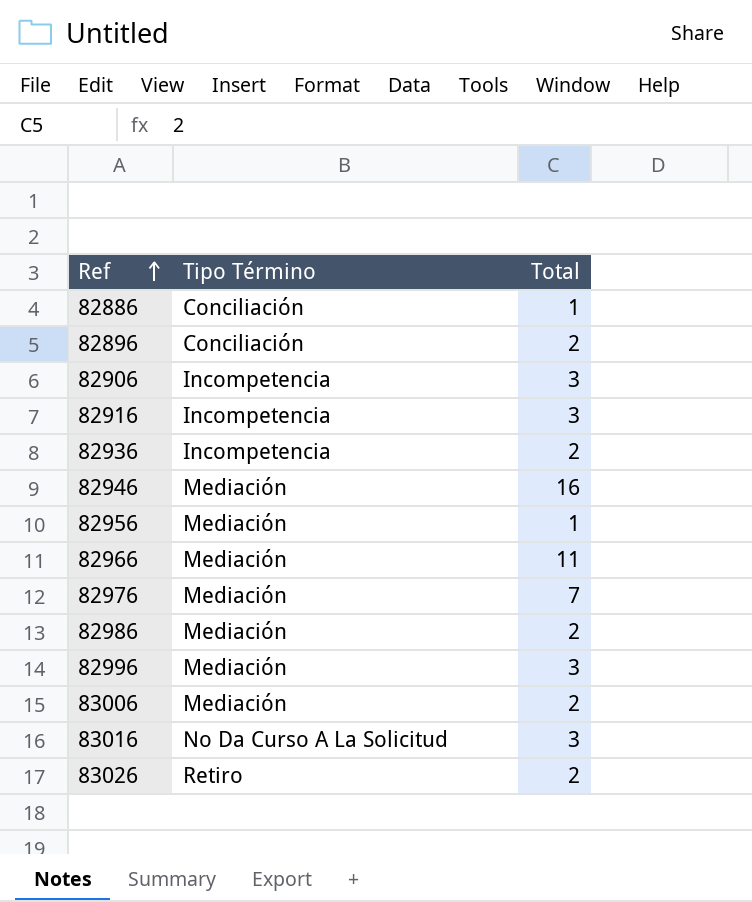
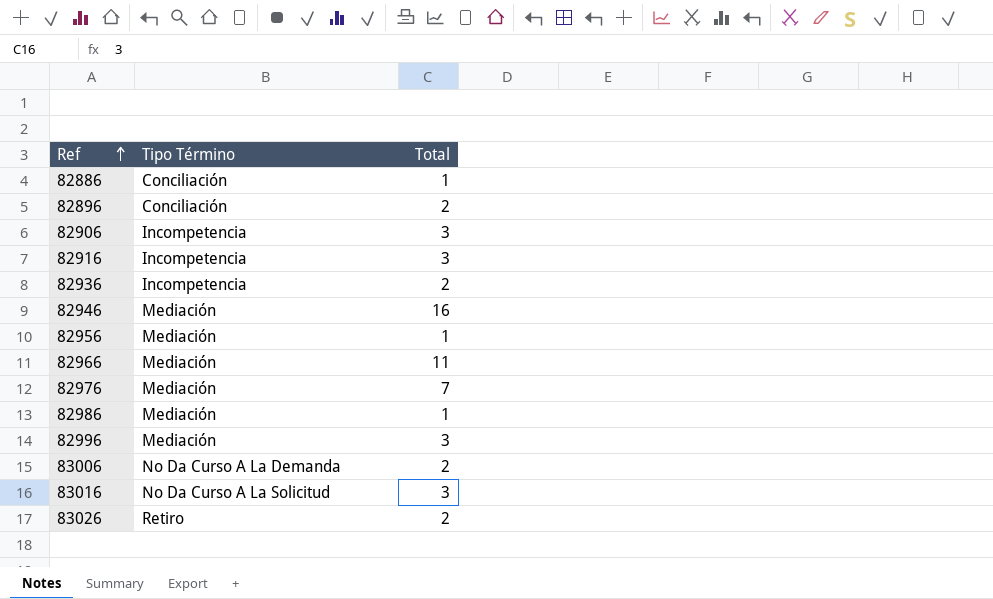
82986 | Total: 2 -> 1
83006 | Tipo Término: Mediación -> No Da Curso A La Demanda

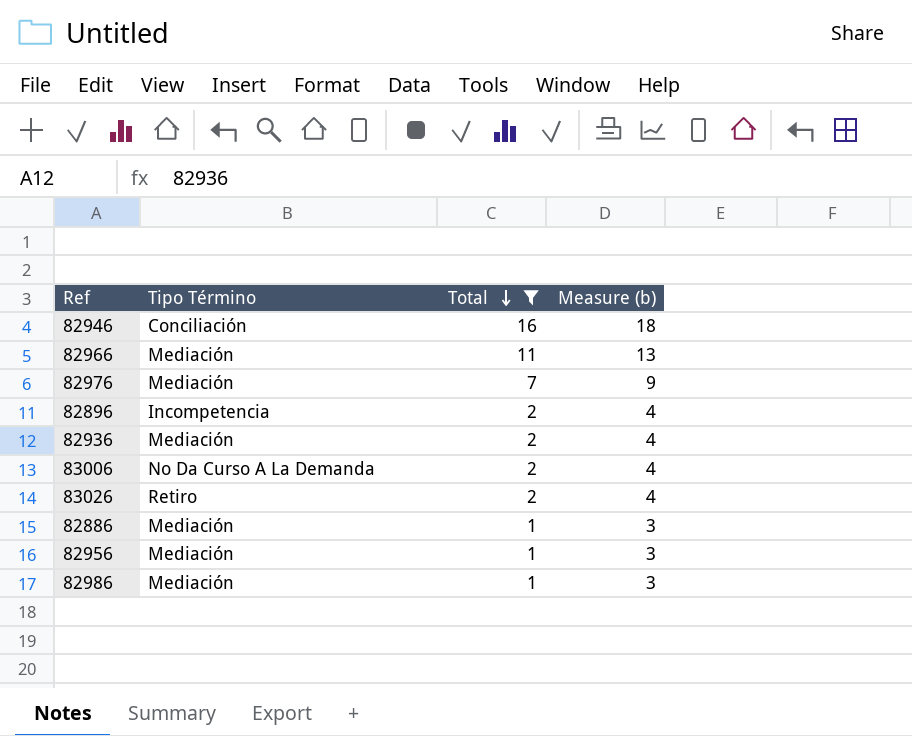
filter: none -> Total != 3
row order: Ref ascending -> Total descending
column Measure (b) | formula: none -> [Total] + 2
82946 | Tipo Término: Mediación -> Conciliación
82896 | Tipo Término: Conciliación -> Incompetencia
82936 | Tipo Término: Incompetencia -> Mediación
82886 | Tipo Término: Conciliación -> Mediación

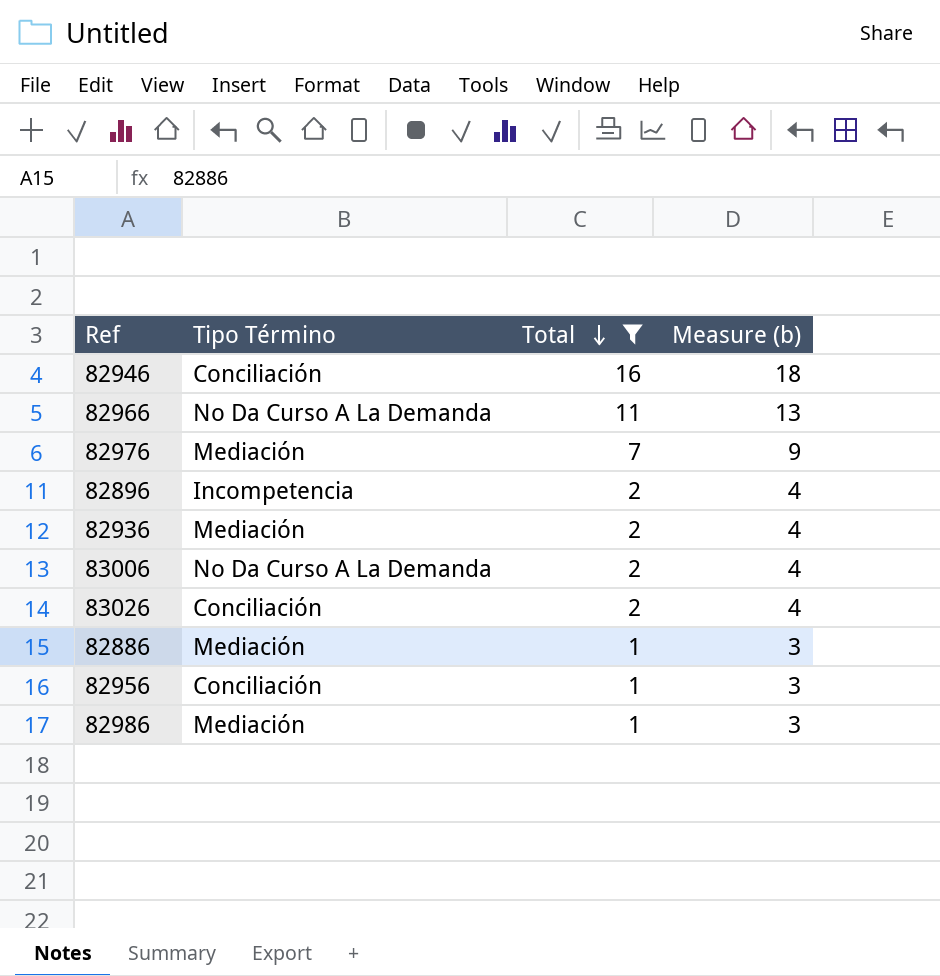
82966 | Tipo Término: Mediación -> No Da Curso A La Demanda
83026 | Tipo Término: Retiro -> Conciliación
82956 | Tipo Término: Mediación -> Conciliación

